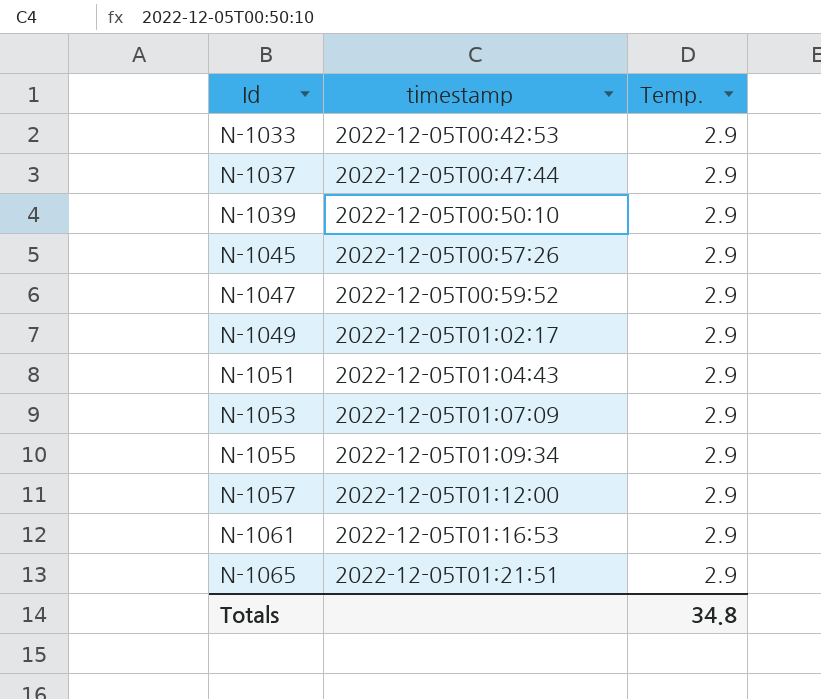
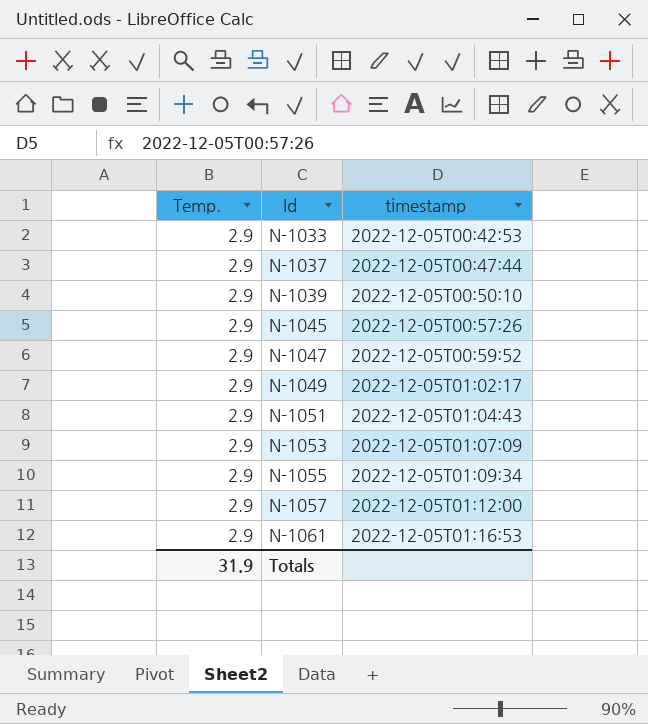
column Temp. | position: 3 -> 1
row N-1065: 2022-12-05T01:21:51 | 2.9 -> none
Totals | Temp.: 34.8 -> 31.9

